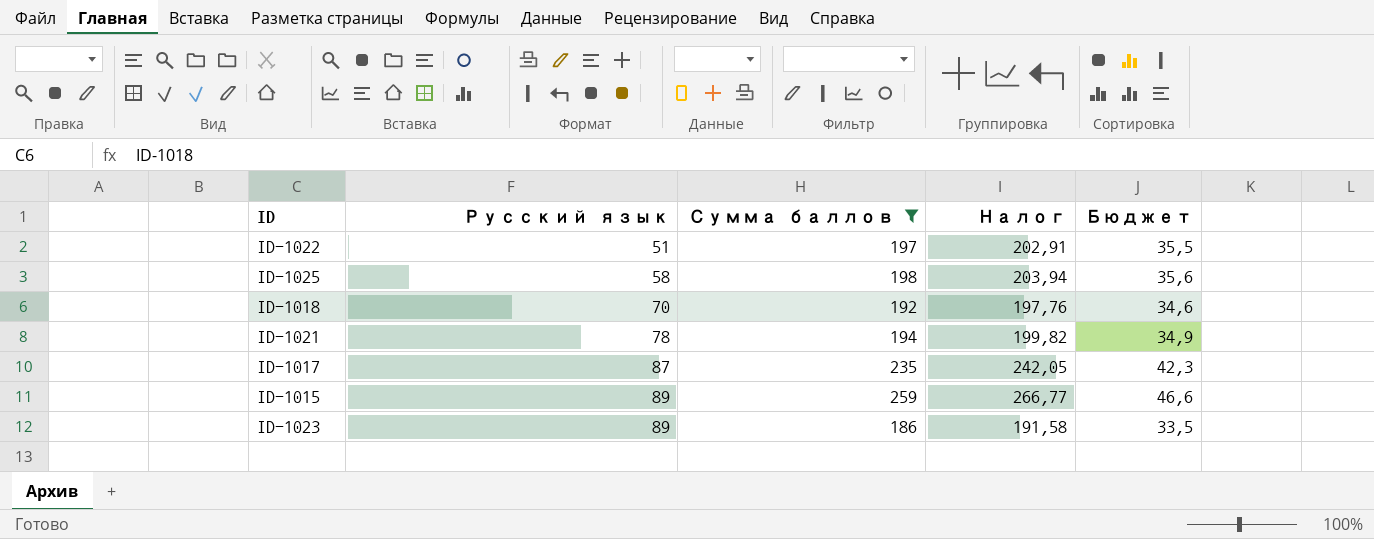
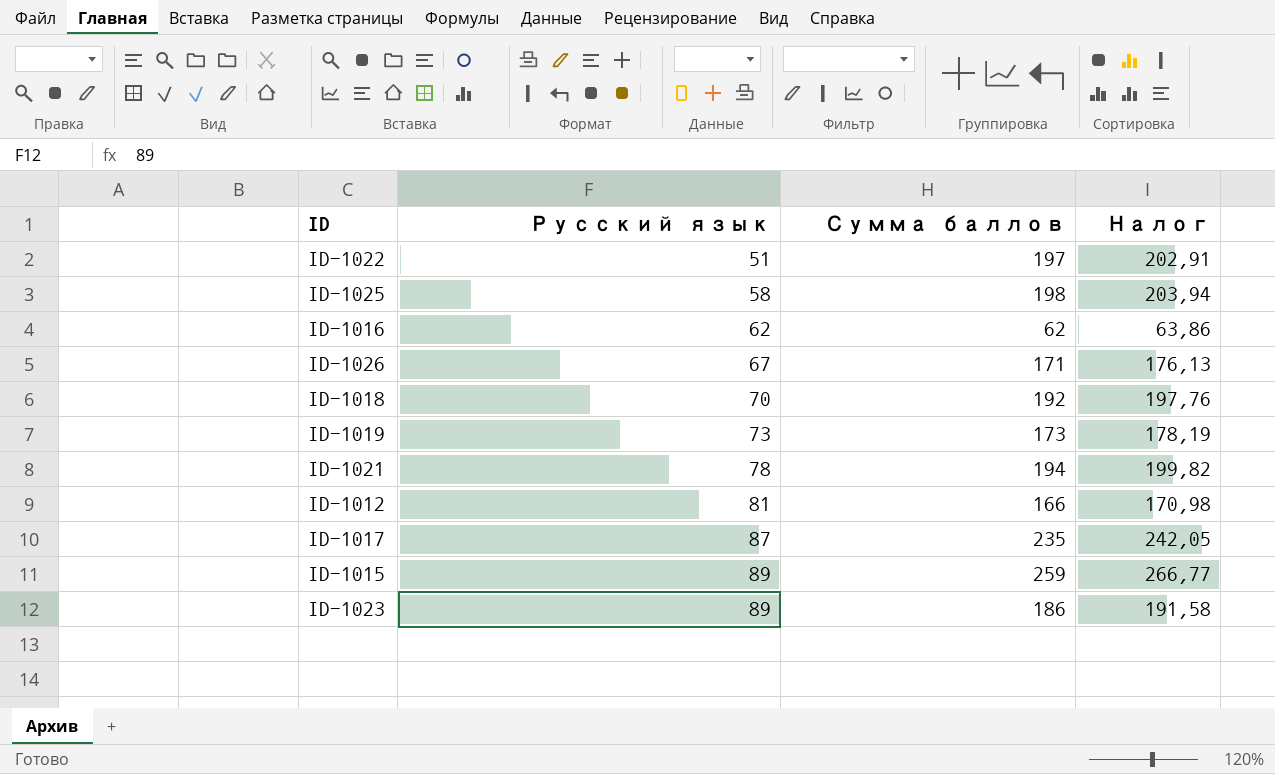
filter: Сумма баллов >= 186 -> none
column Бюджет | formula: [Сумма баллов] * 0,18 -> none

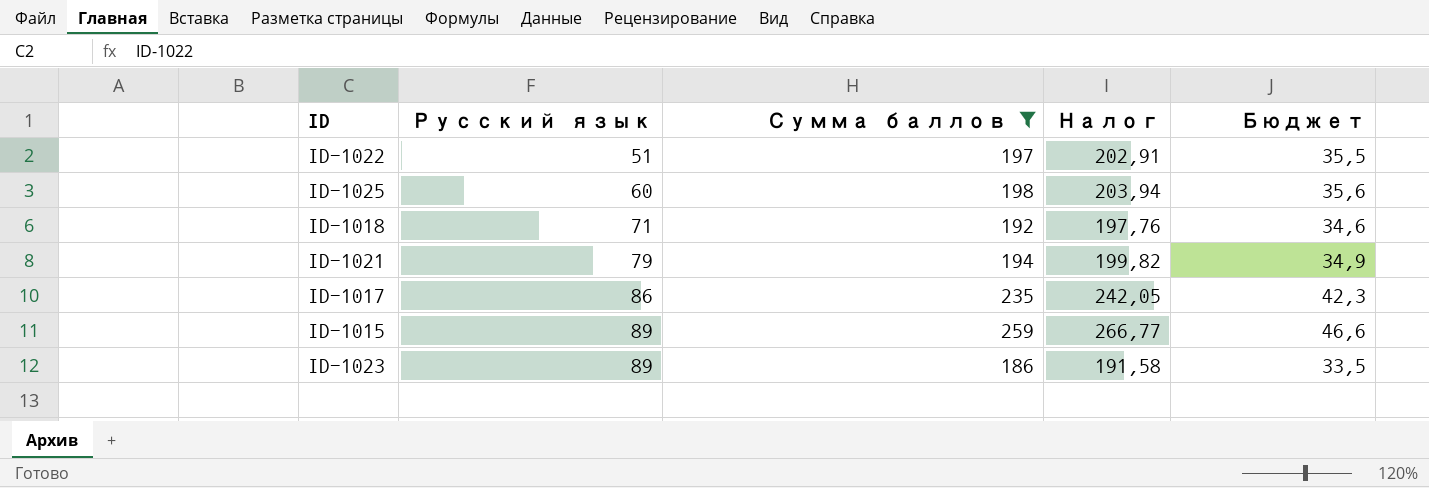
filter: none -> Сумма баллов >= 186
column Бюджет | formula: none -> [Сумма баллов] * 0,18
ID-1025 | Русский язык: 58 -> 60
ID-1018 | Русский язык: 70 -> 71
ID-1021 | Русский язык: 78 -> 79
ID-1017 | Русский язык: 87 -> 86

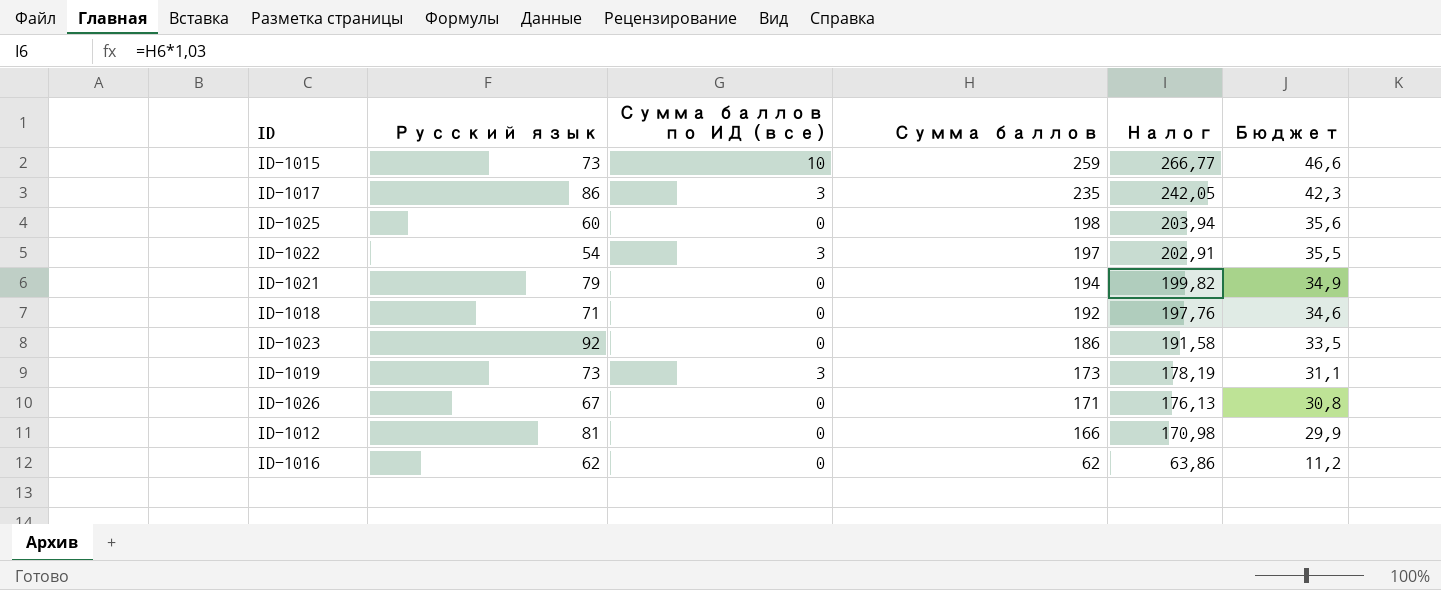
filter: Сумма баллов >= 186 -> none
row order: Русский язык ascending -> Сумма баллов descending
column Сумма баллов по ИД (все) | position: none -> 3
ID-1015 | Русский язык: 89 -> 73
ID-1022 | Русский язык: 51 -> 54
ID-1023 | Русский язык: 89 -> 92

